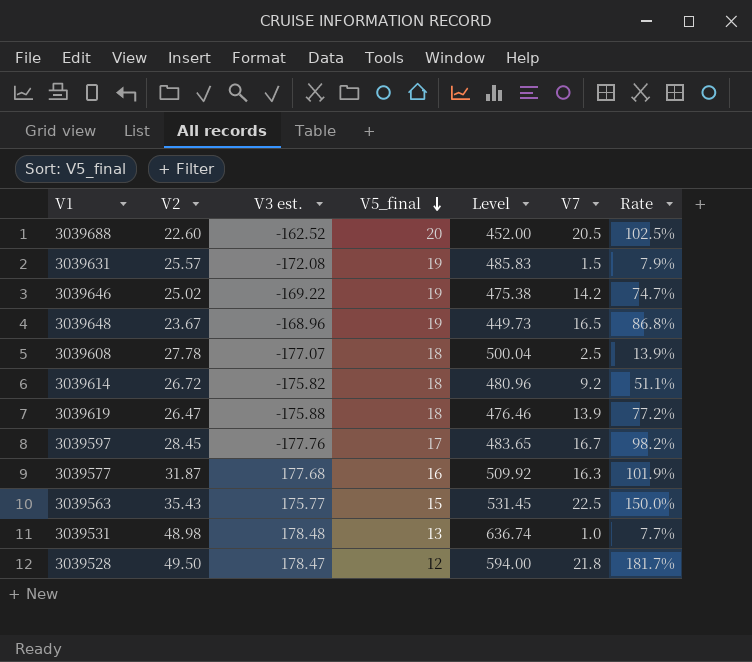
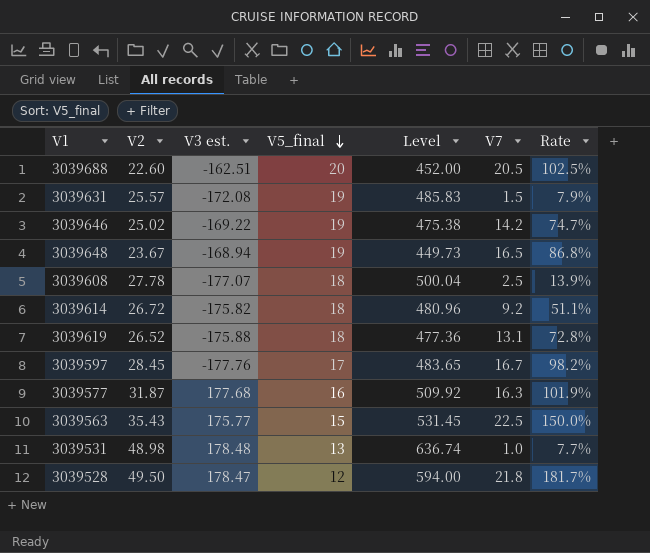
3039688 | V3 est.: -162.52 -> -162.51
3039648 | V3 est.: -168.96 -> -168.94
3039619 | V2: 26.47 -> 26.52
3039619 | Level: 476.46 -> 477.36
3039619 | V7: 13.9 -> 13.1
3039619 | Rate: 77.2% -> 72.8%

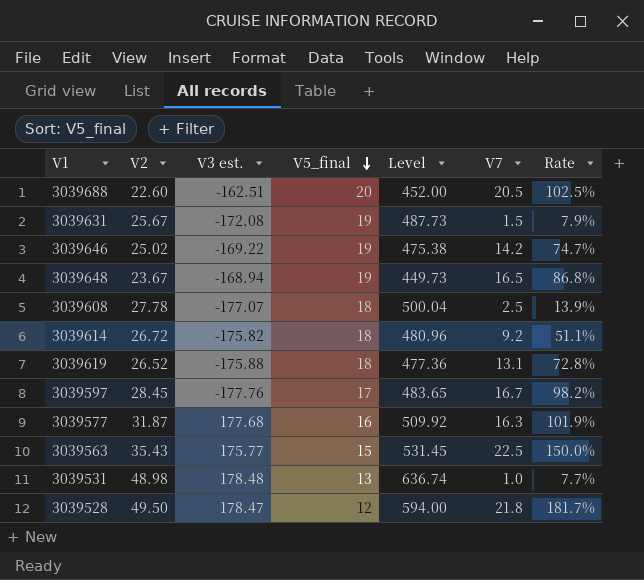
3039631 | V2: 25.57 -> 25.67
3039631 | Level: 485.83 -> 487.73

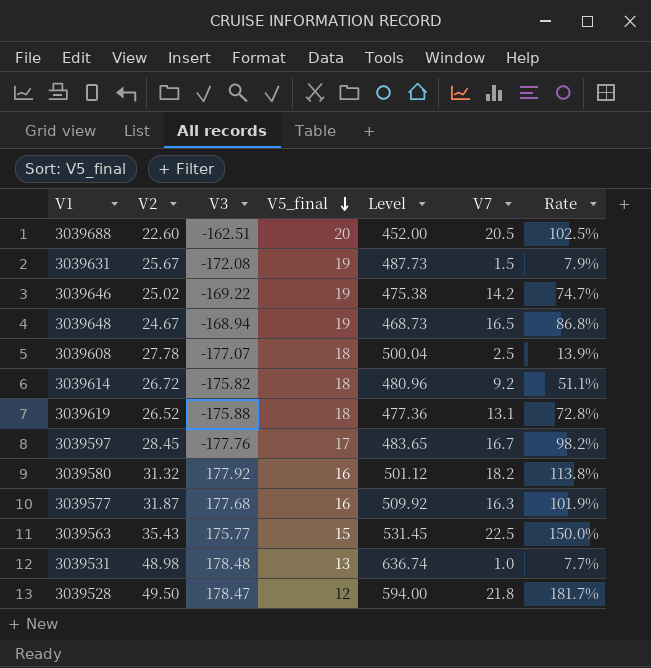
column name: V3 est. -> V3
3039648 | V2: 23.67 -> 24.67
3039648 | Level: 449.73 -> 468.73
row 3039580: none -> 31.32 | 177.92 | 16 | 501.12 | 18.2 | 113.8%

